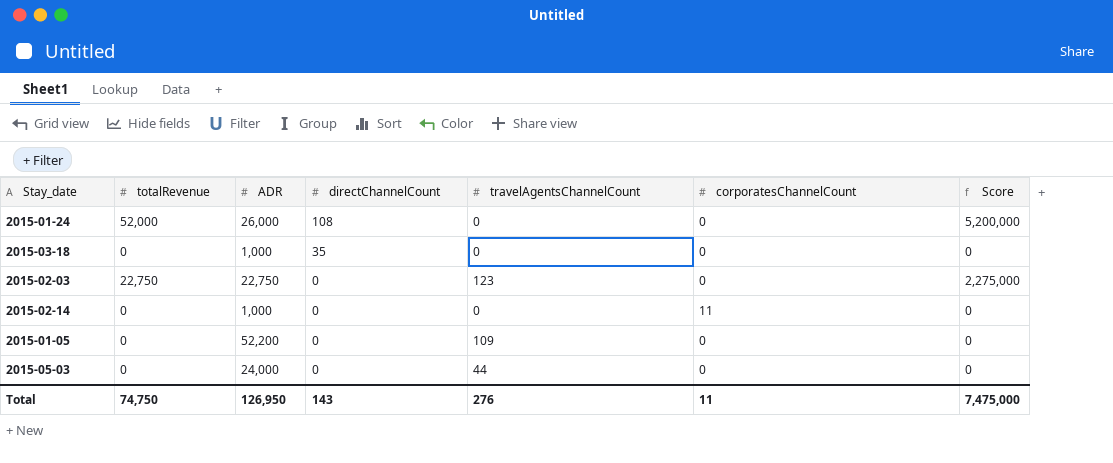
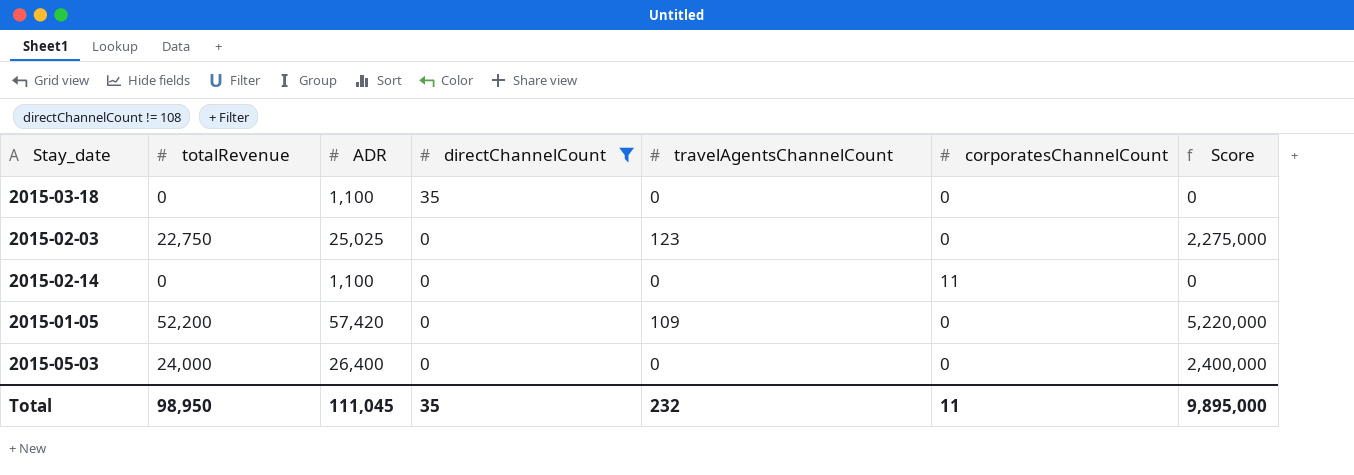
filter: none -> directChannelCount != 108
2015-03-18 | ADR: 1,000 -> 1,100
2015-02-03 | ADR: 22,750 -> 25,025
2015-02-14 | ADR: 1,000 -> 1,100
2015-01-05 | totalRevenue: 0 -> 52,200
2015-01-05 | ADR: 52,200 -> 57,420
2015-01-05 | Score: 0 -> 5,220,000
2015-05-03 | totalRevenue: 0 -> 24,000
2015-05-03 | ADR: 24,000 -> 26,400
2015-05-03 | travelAgentsChannelCount: 44 -> 0
2015-05-03 | Score: 0 -> 2,400,000
Total | totalRevenue: 74,750 -> 98,950
Total | ADR: 126,950 -> 111,045
Total | directChannelCount: 143 -> 35
Total | travelAgentsChannelCount: 276 -> 232
Total | Score: 7,475,000 -> 9,895,000

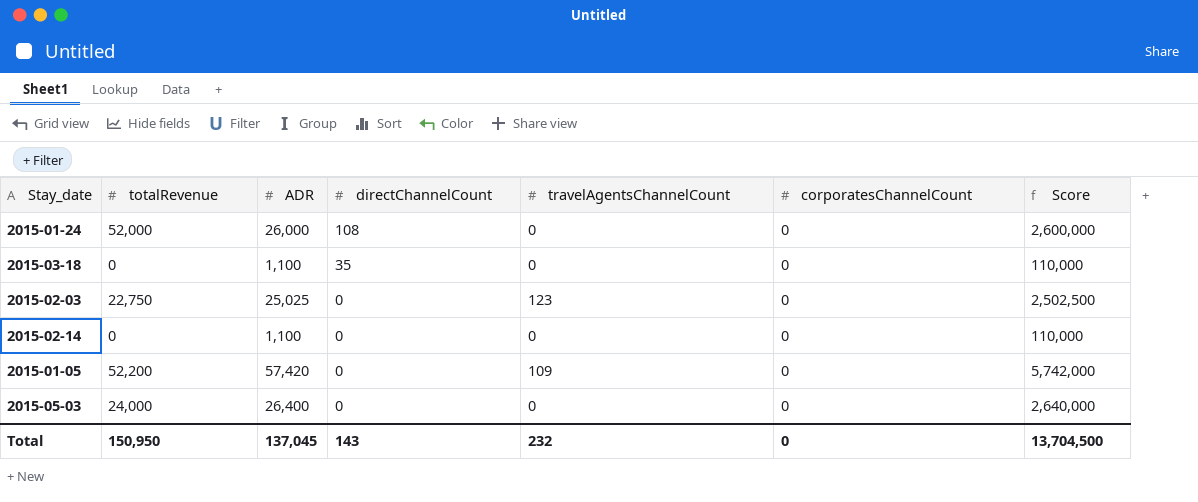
filter: directChannelCount != 108 -> none
column Score | formula: [totalRevenue] * 100 -> [ADR] * 100
2015-02-14 | corporatesChannelCount: 11 -> 0
Total | totalRevenue: 98,950 -> 150,950
Total | ADR: 111,045 -> 137,045
Total | directChannelCount: 35 -> 143
Total | corporatesChannelCount: 11 -> 0
Total | Score: 9,895,000 -> 13,704,500

